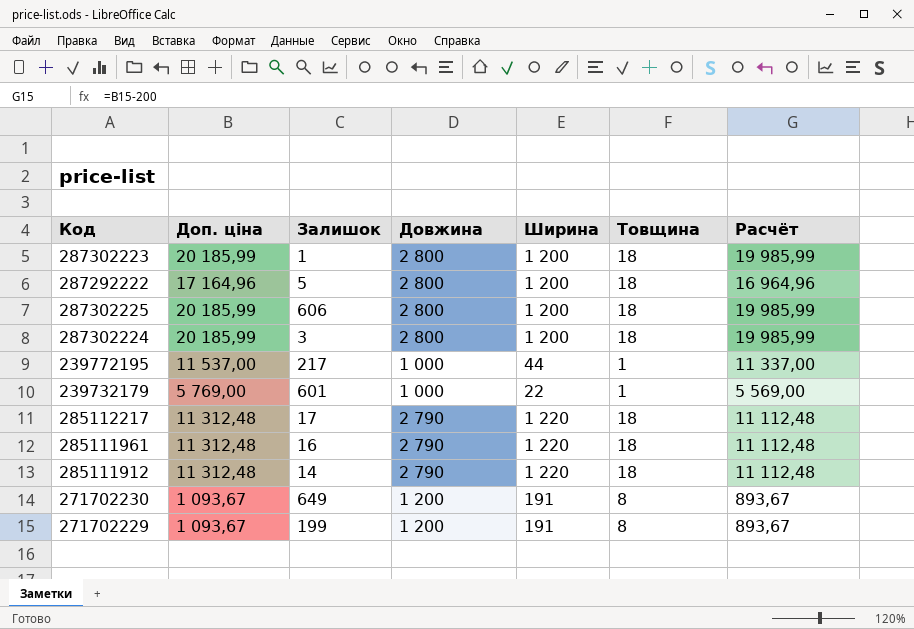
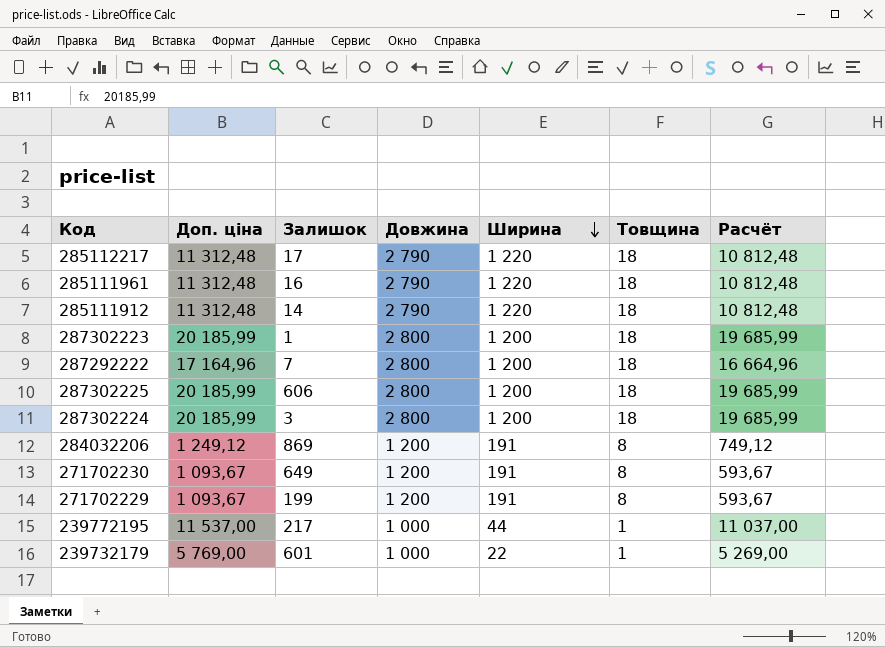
row order: none -> Ширина descending
column Расчёт | formula: [Доп. ціна] - 200 -> [Доп. ціна] - 500
287292222 | Залишок: 5 -> 7
row 284032206: none -> 1 249,12 | 869 | 1 200 | 191 | 8 | 749,12

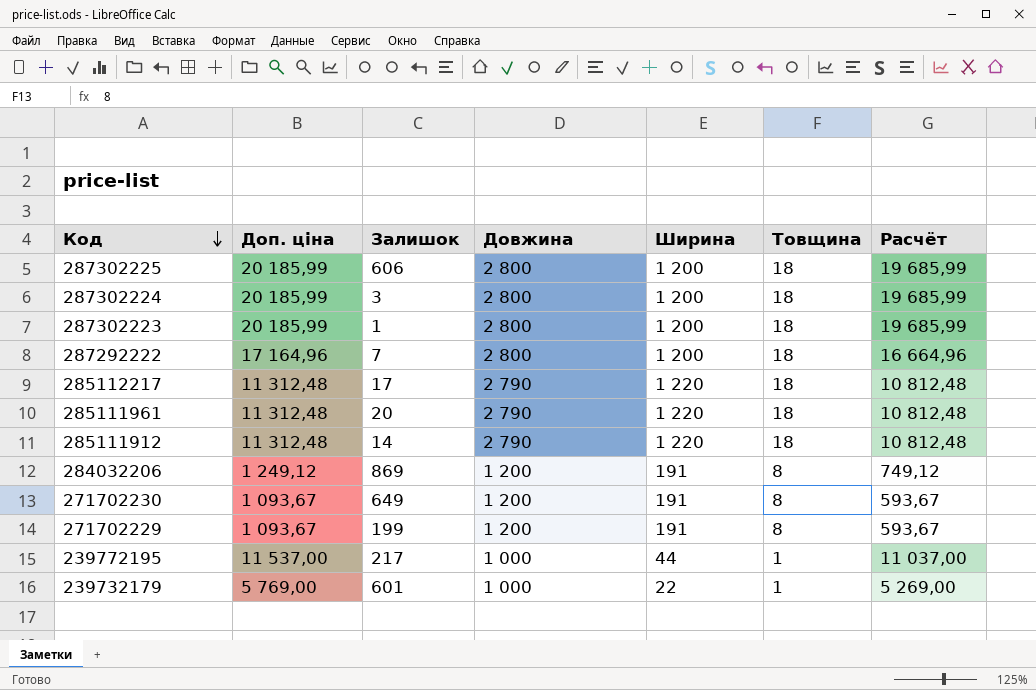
row order: Ширина descending -> Код descending
285111961 | Залишок: 16 -> 20

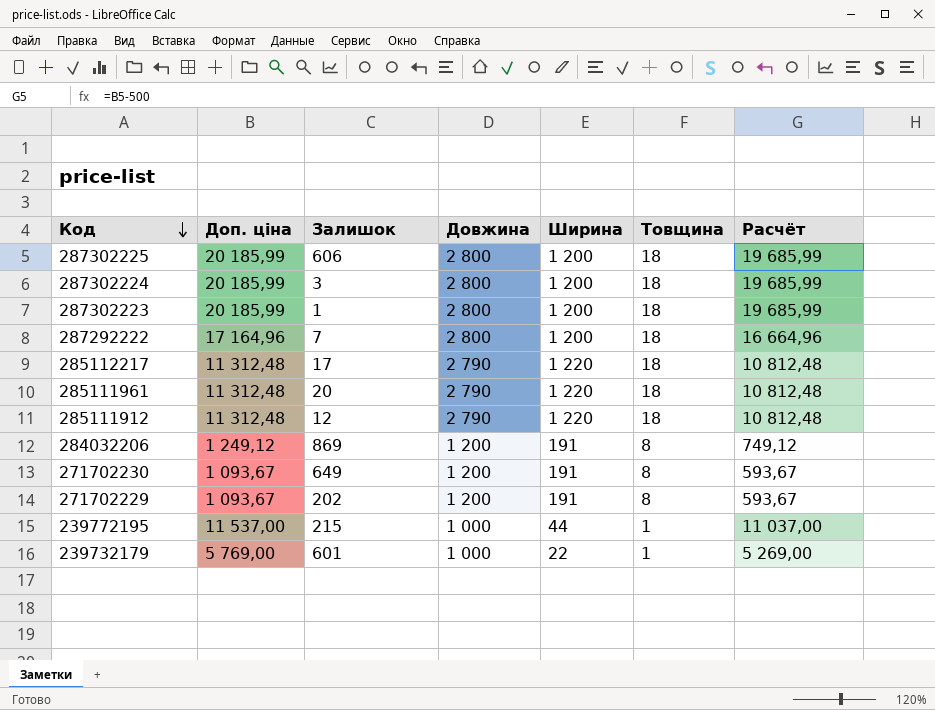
285111912 | Залишок: 14 -> 12
271702229 | Залишок: 199 -> 202
239772195 | Залишок: 217 -> 215

